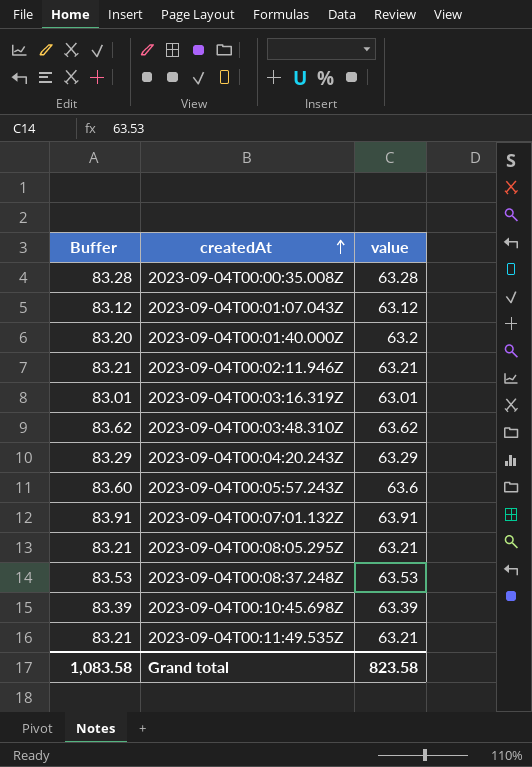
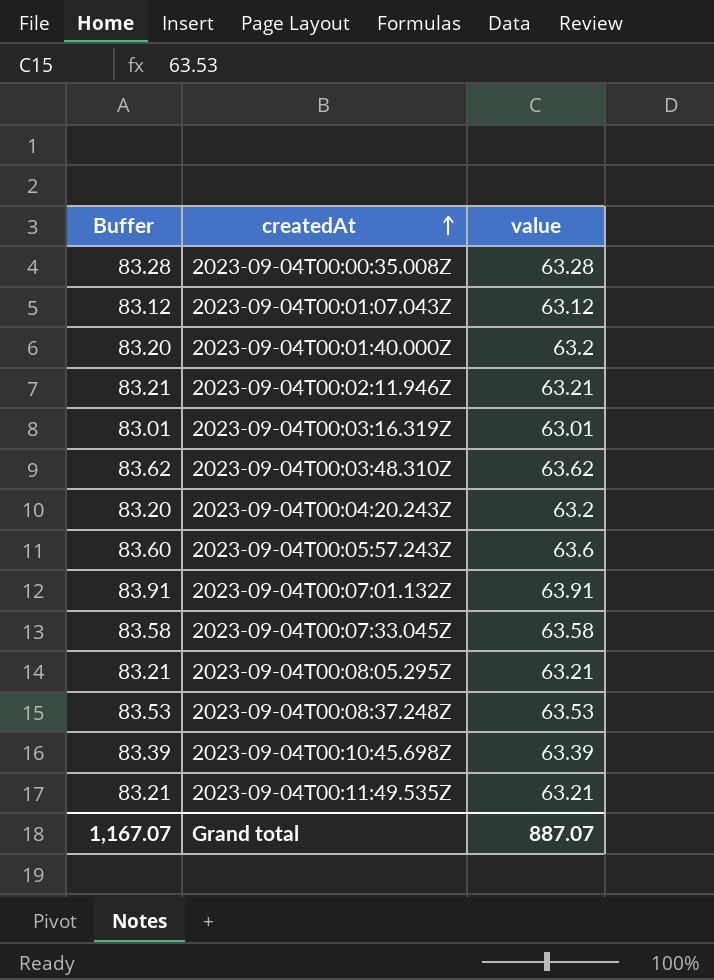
2023-09-04T00:04:20.243Z | Buffer: 83.29 -> 83.20
2023-09-04T00:04:20.243Z | value: 63.29 -> 63.2
row 2023-09-04T00:07:33.045Z: none -> 83.58 | 63.58
Grand total | Buffer: 1,083.58 -> 1,167.07
Grand total | value: 823.58 -> 887.07

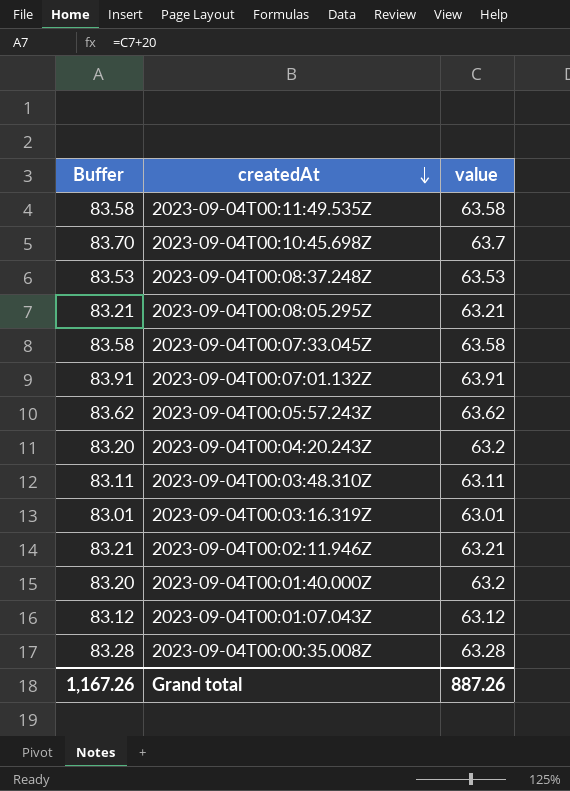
row order: createdAt ascending -> createdAt descending
2023-09-04T00:11:49.535Z | Buffer: 83.21 -> 83.58
2023-09-04T00:11:49.535Z | value: 63.21 -> 63.58
2023-09-04T00:10:45.698Z | Buffer: 83.39 -> 83.70
2023-09-04T00:10:45.698Z | value: 63.39 -> 63.7
2023-09-04T00:05:57.243Z | Buffer: 83.60 -> 83.62
2023-09-04T00:05:57.243Z | value: 63.6 -> 63.62
2023-09-04T00:03:48.310Z | Buffer: 83.62 -> 83.11
2023-09-04T00:03:48.310Z | value: 63.62 -> 63.11
Grand total | Buffer: 1,167.07 -> 1,167.26
Grand total | value: 887.07 -> 887.26

